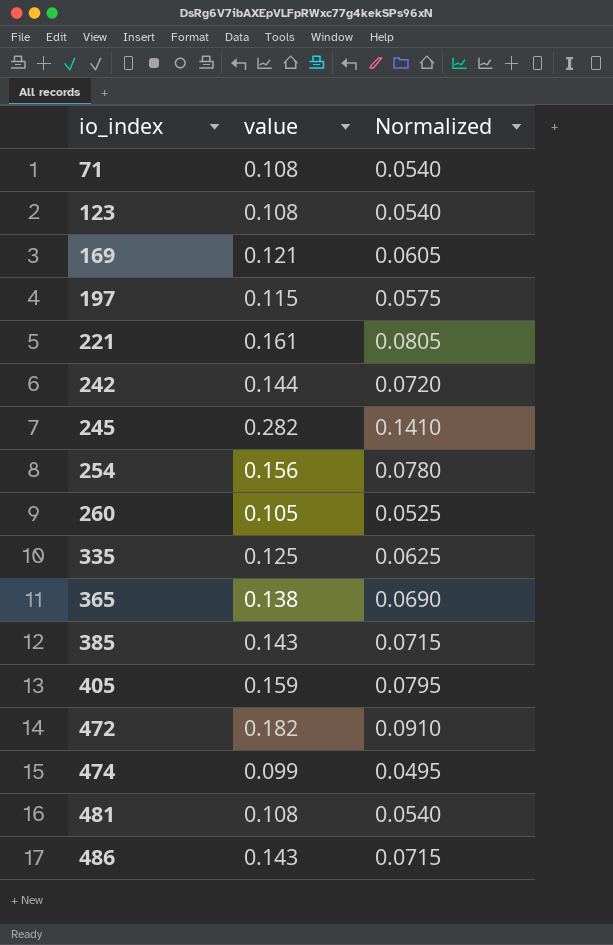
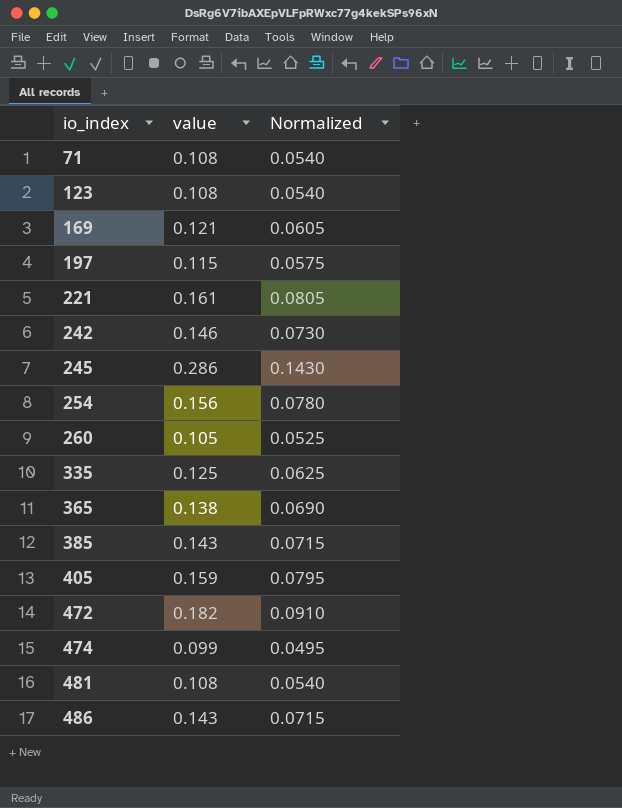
242 | value: 0.144 -> 0.146
242 | Normalized: 0.0720 -> 0.0730
245 | value: 0.282 -> 0.286
245 | Normalized: 0.1410 -> 0.1430

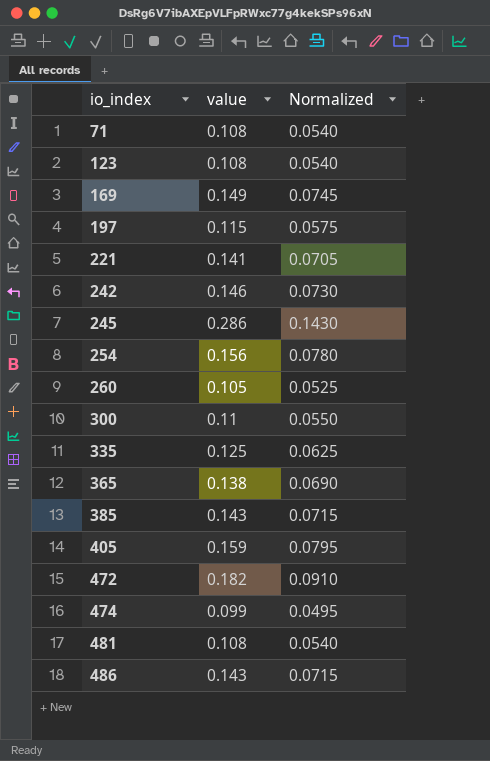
169 | value: 0.121 -> 0.149
169 | Normalized: 0.0605 -> 0.0745
221 | value: 0.161 -> 0.141
221 | Normalized: 0.0805 -> 0.0705
row 300: none -> 0.11 | 0.0550

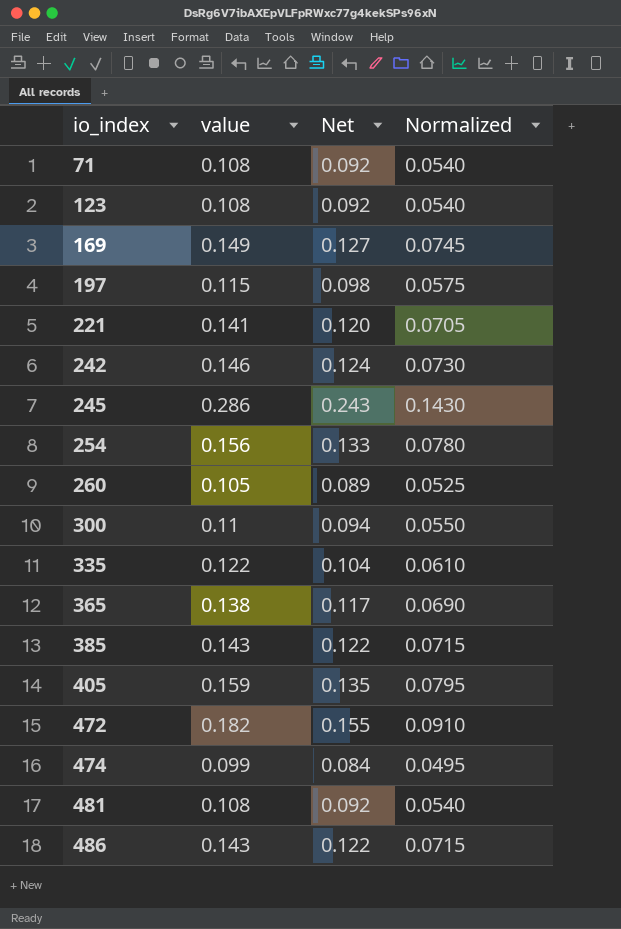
column Net | formula: none -> [value] * 0.85
335 | value: 0.125 -> 0.122
335 | Normalized: 0.0625 -> 0.0610

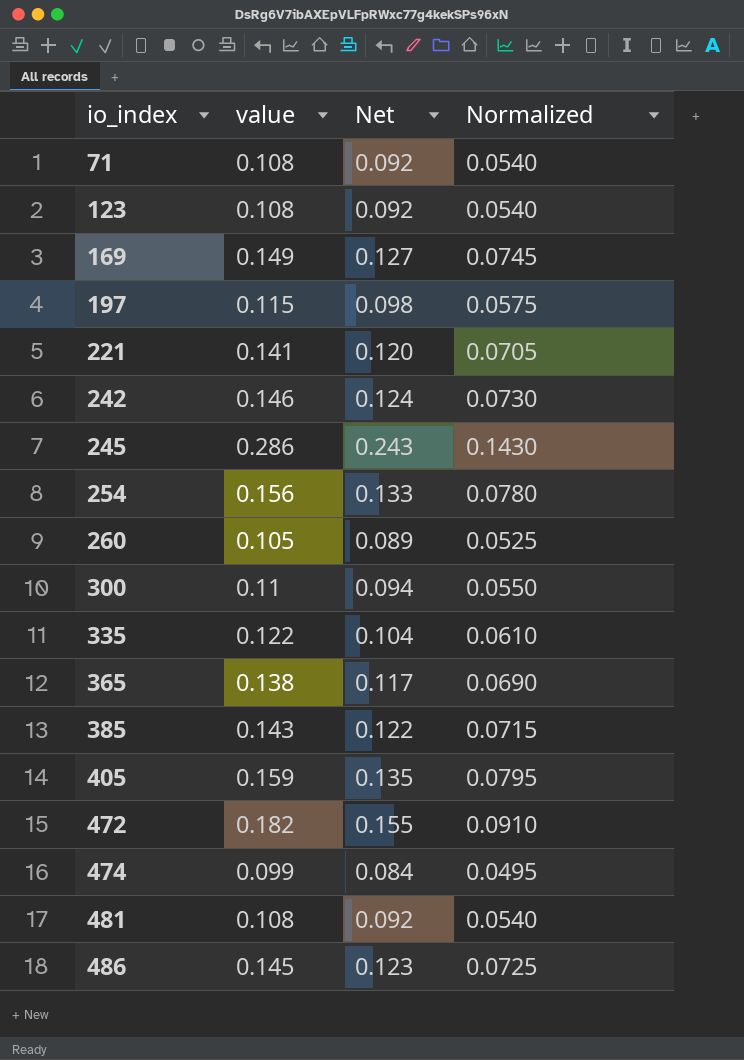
486 | value: 0.143 -> 0.145
486 | Net: 0.122 -> 0.123
486 | Normalized: 0.0715 -> 0.0725

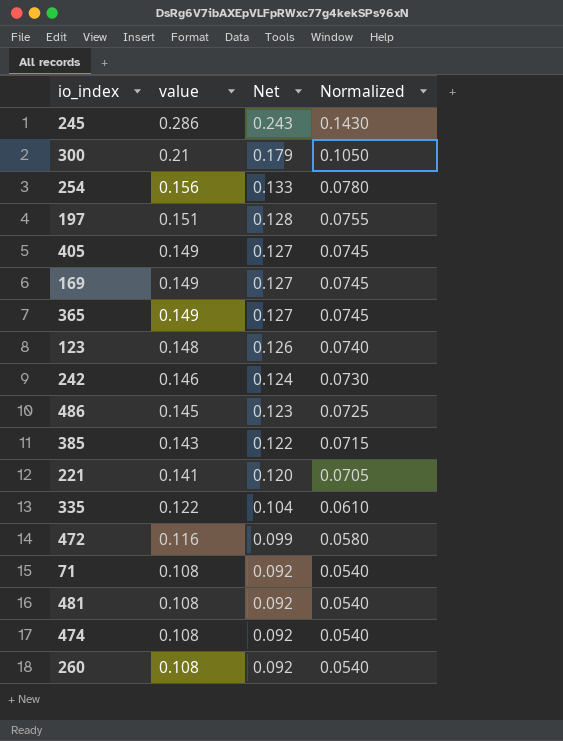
row order: io_index ascending -> value descending
300 | value: 0.11 -> 0.21
300 | Net: 0.094 -> 0.179
300 | Normalized: 0.0550 -> 0.1050
197 | value: 0.115 -> 0.151
197 | Net: 0.098 -> 0.128
197 | Normalized: 0.0575 -> 0.0755
405 | value: 0.159 -> 0.149
405 | Net: 0.135 -> 0.127
405 | Normalized: 0.0795 -> 0.0745
365 | value: 0.138 -> 0.149
365 | Net: 0.117 -> 0.127
365 | Normalized: 0.0690 -> 0.0745
123 | value: 0.108 -> 0.148
123 | Net: 0.092 -> 0.126
123 | Normalized: 0.0540 -> 0.0740
472 | value: 0.182 -> 0.116
472 | Net: 0.155 -> 0.099
472 | Normalized: 0.0910 -> 0.0580
474 | value: 0.099 -> 0.108
474 | Net: 0.084 -> 0.092
474 | Normalized: 0.0495 -> 0.0540
260 | value: 0.105 -> 0.108
260 | Net: 0.089 -> 0.092
260 | Normalized: 0.0525 -> 0.0540

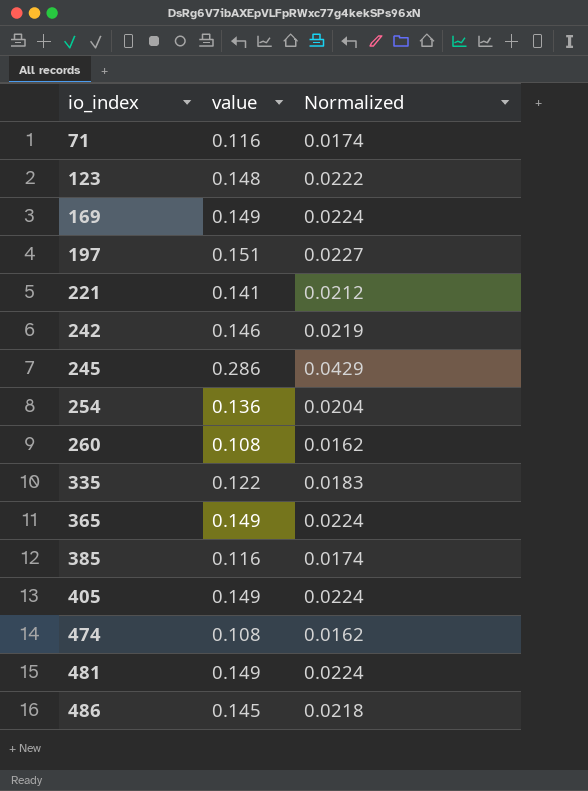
row order: value descending -> io_index ascending
column Net | formula: [value] * 0.85 -> none
column Normalized | formula: [value] * 0.5 -> [value] * 0.15
row 300: 0.21 | 0.179 | 0.1050 -> none
row 472: 0.116 | 0.099 | 0.0580 -> none
71 | value: 0.108 -> 0.116
254 | value: 0.156 -> 0.136
385 | value: 0.143 -> 0.116
481 | value: 0.108 -> 0.149

